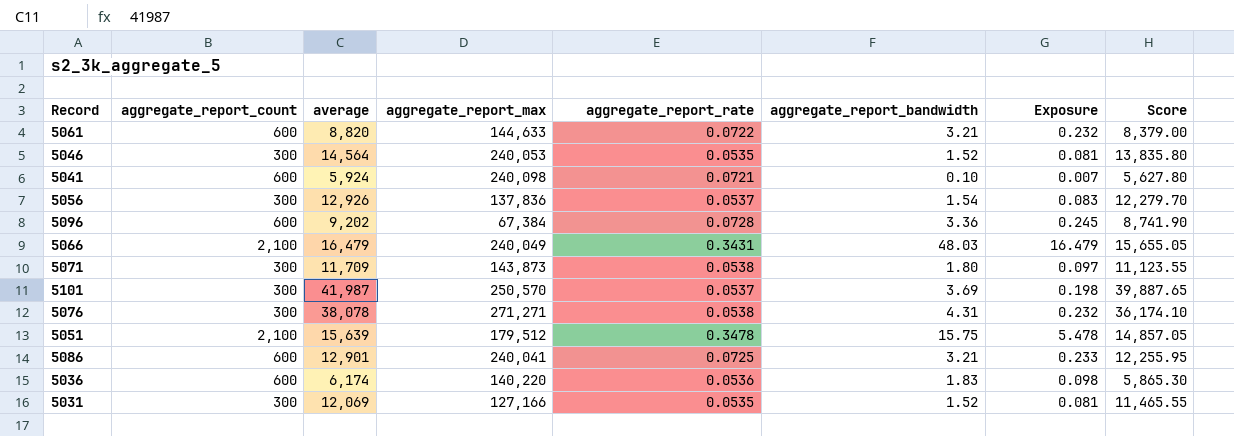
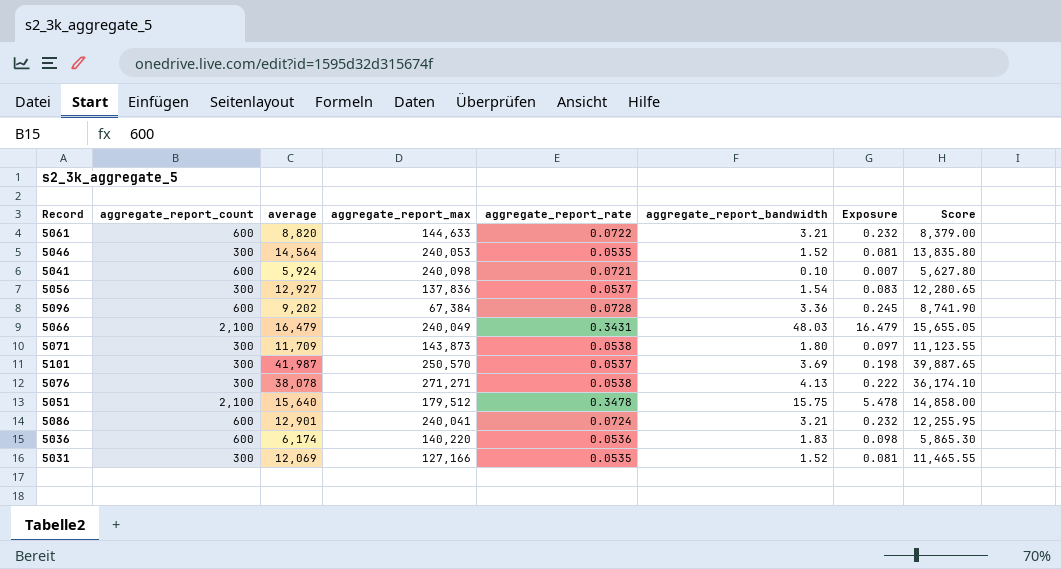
5056 | average: 12,926 -> 12,927
5056 | Score: 12,279.70 -> 12,280.65
5076 | aggregate_report_bandwidth: 4.31 -> 4.13
5076 | Exposure: 0.232 -> 0.222
5051 | average: 15,639 -> 15,640
5051 | Score: 14,857.05 -> 14,858.00
5086 | aggregate_report_rate: 0.0725 -> 0.0724
5086 | Exposure: 0.233 -> 0.232

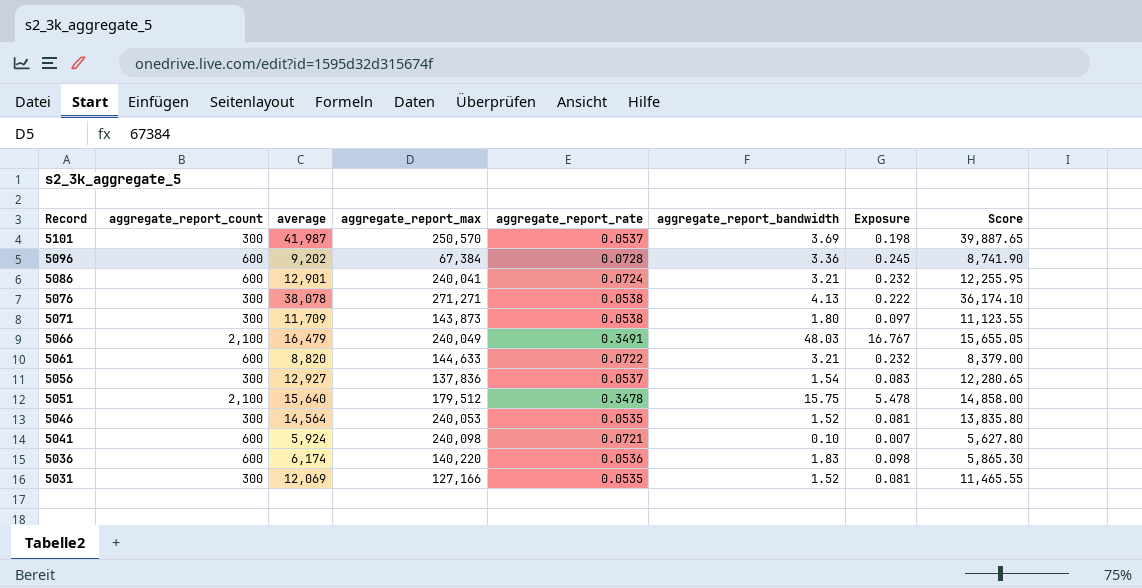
row order: none -> Record descending
5066 | aggregate_report_rate: 0.3431 -> 0.3491
5066 | Exposure: 16.479 -> 16.767

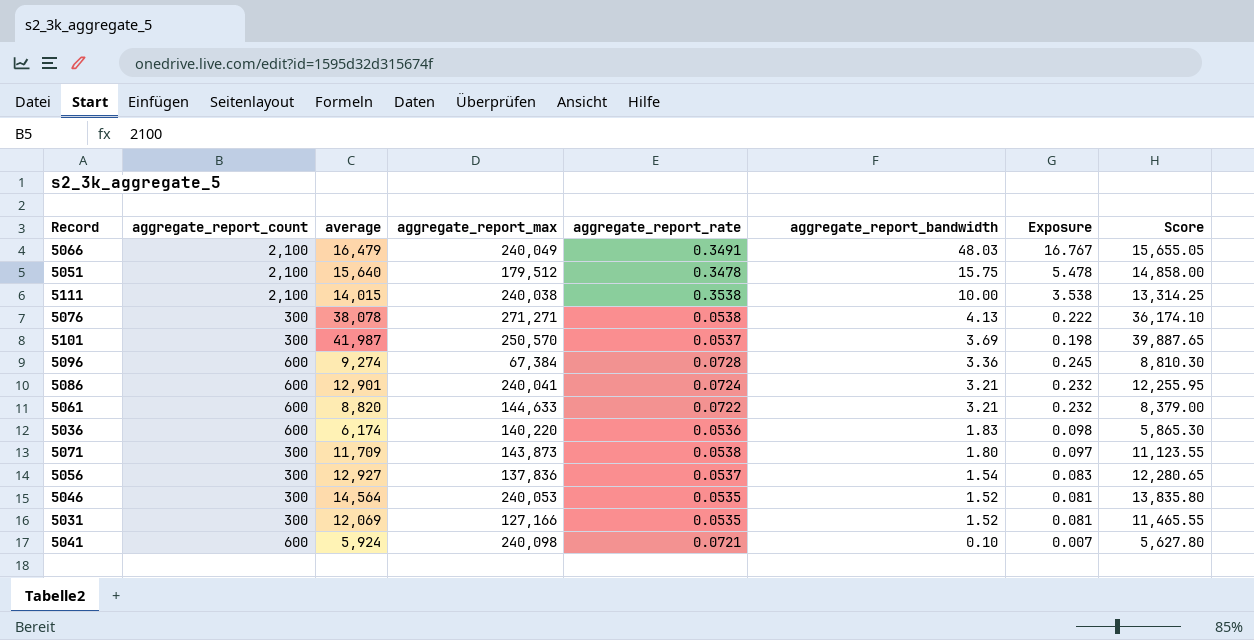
row order: Record descending -> aggregate_report_bandwidth descending
row 5111: none -> 2,100 | 14,015 | 240,038 | 0.3538 | 10.00 | 3.538 | 13,314.25
5096 | average: 9,202 -> 9,274
5096 | Score: 8,741.90 -> 8,810.30

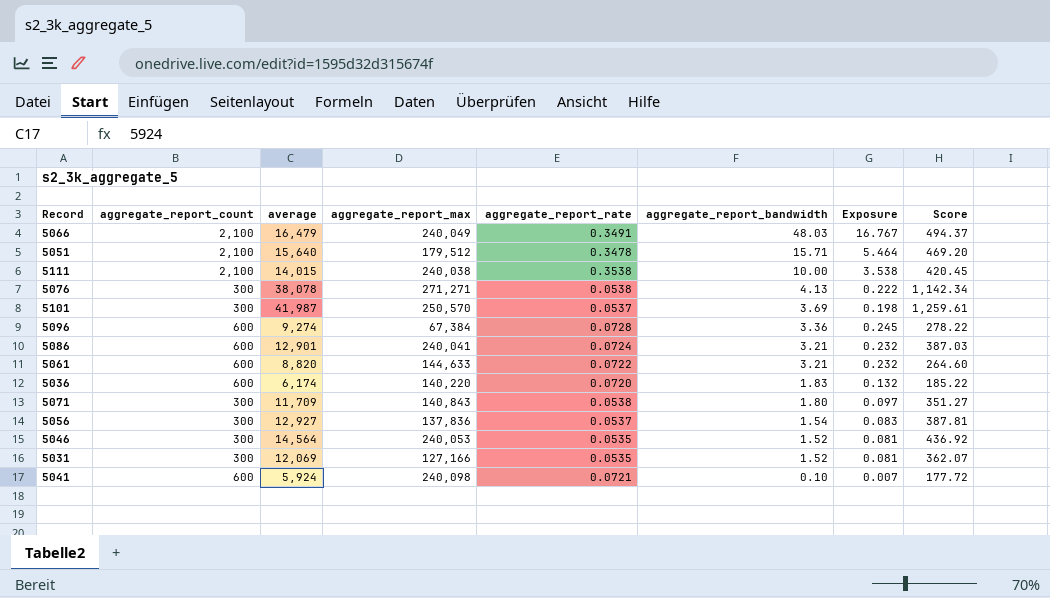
column Score | formula: [average] * 0.95 -> [average] * 0.03
5051 | aggregate_report_bandwidth: 15.75 -> 15.71
5051 | Exposure: 5.478 -> 5.464
5036 | aggregate_report_rate: 0.0536 -> 0.0720
5036 | Exposure: 0.098 -> 0.132
5071 | aggregate_report_max: 143,873 -> 140,843

